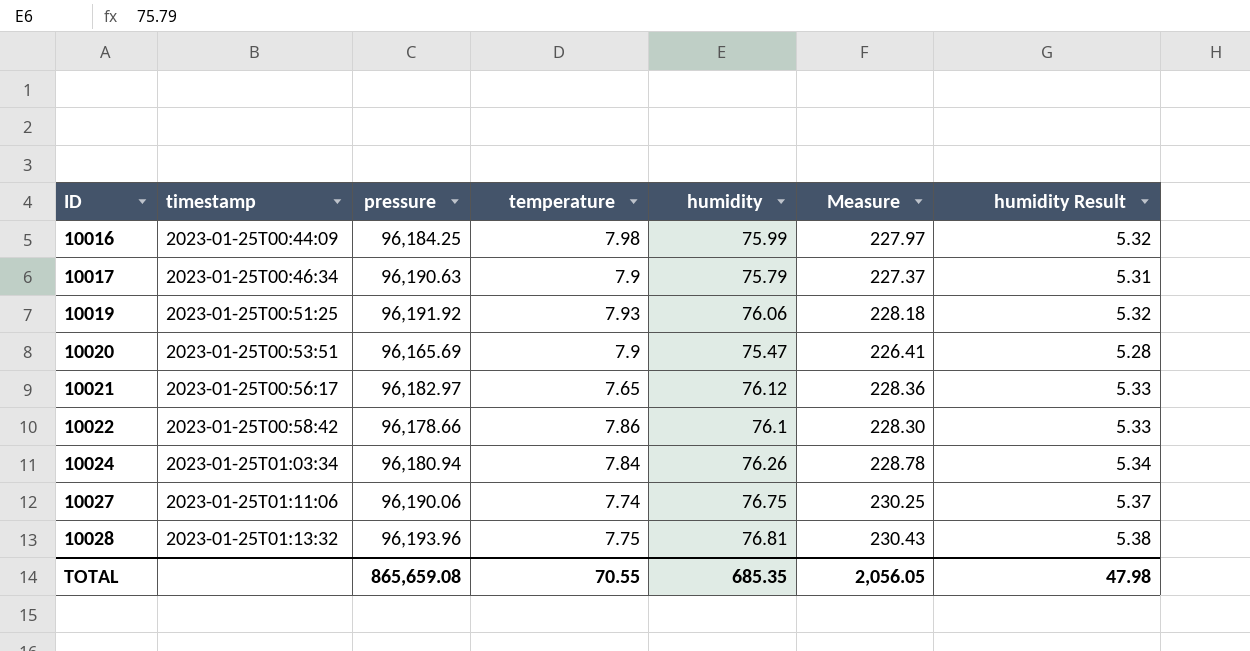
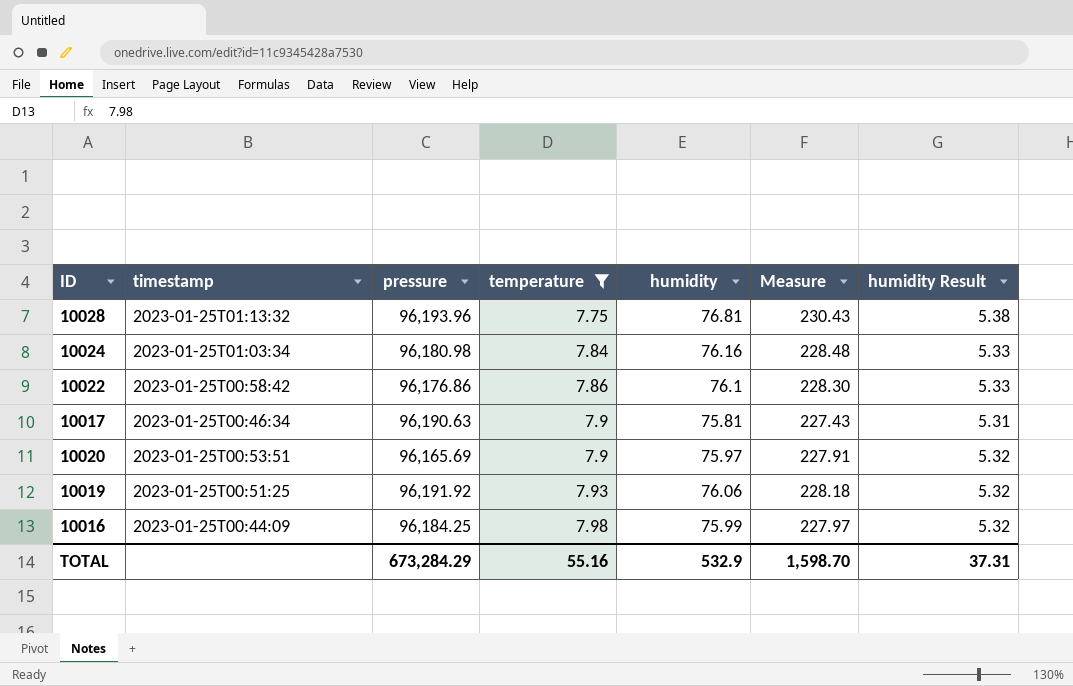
filter: none -> temperature >= 7.75
row order: ID ascending -> temperature ascending
10024 | pressure: 96,180.94 -> 96,180.98
10024 | humidity: 76.26 -> 76.16
10024 | Measure: 228.78 -> 228.48
10024 | humidity Result: 5.34 -> 5.33
10022 | pressure: 96,178.66 -> 96,176.86
10017 | humidity: 75.79 -> 75.81
10017 | Measure: 227.37 -> 227.43
10020 | humidity: 75.47 -> 75.97
10020 | Measure: 226.41 -> 227.91
10020 | humidity Result: 5.28 -> 5.32
TOTAL | pressure: 865,659.08 -> 673,284.29
TOTAL | temperature: 70.55 -> 55.16
TOTAL | humidity: 685.35 -> 532.9
TOTAL | Measure: 2,056.05 -> 1,598.70
TOTAL | humidity Result: 47.98 -> 37.31

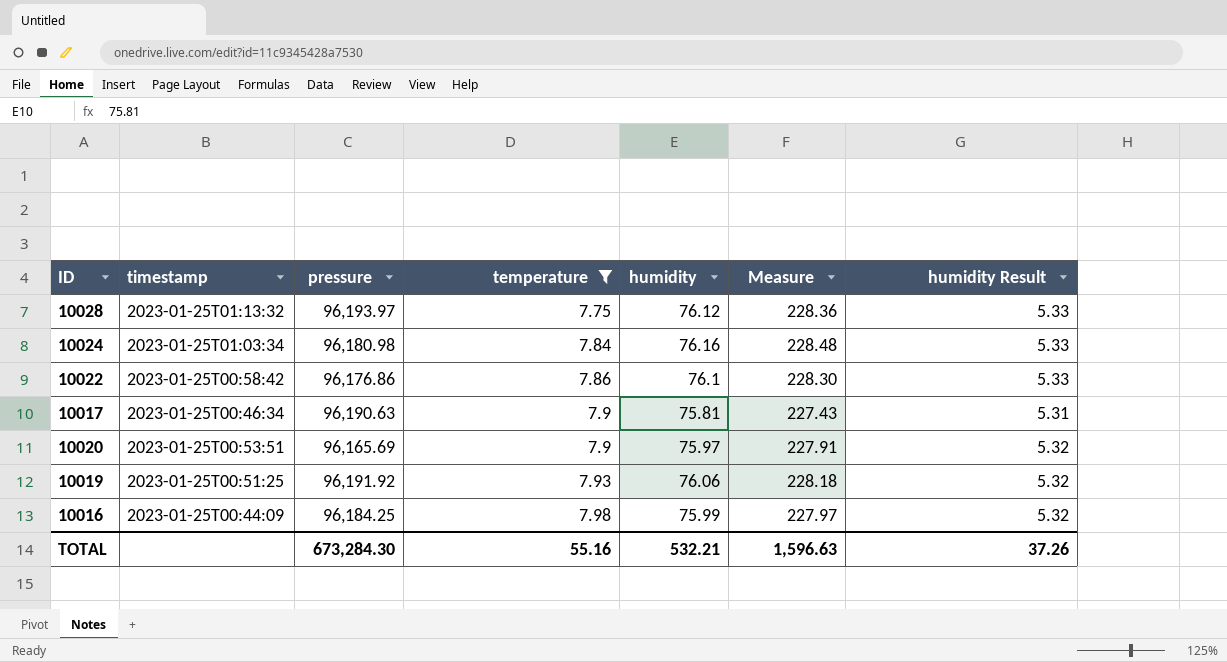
10028 | pressure: 96,193.96 -> 96,193.97
10028 | humidity: 76.81 -> 76.12
10028 | Measure: 230.43 -> 228.36
10028 | humidity Result: 5.38 -> 5.33
TOTAL | pressure: 673,284.29 -> 673,284.30
TOTAL | humidity: 532.9 -> 532.21
TOTAL | Measure: 1,598.70 -> 1,596.63
TOTAL | humidity Result: 37.31 -> 37.26

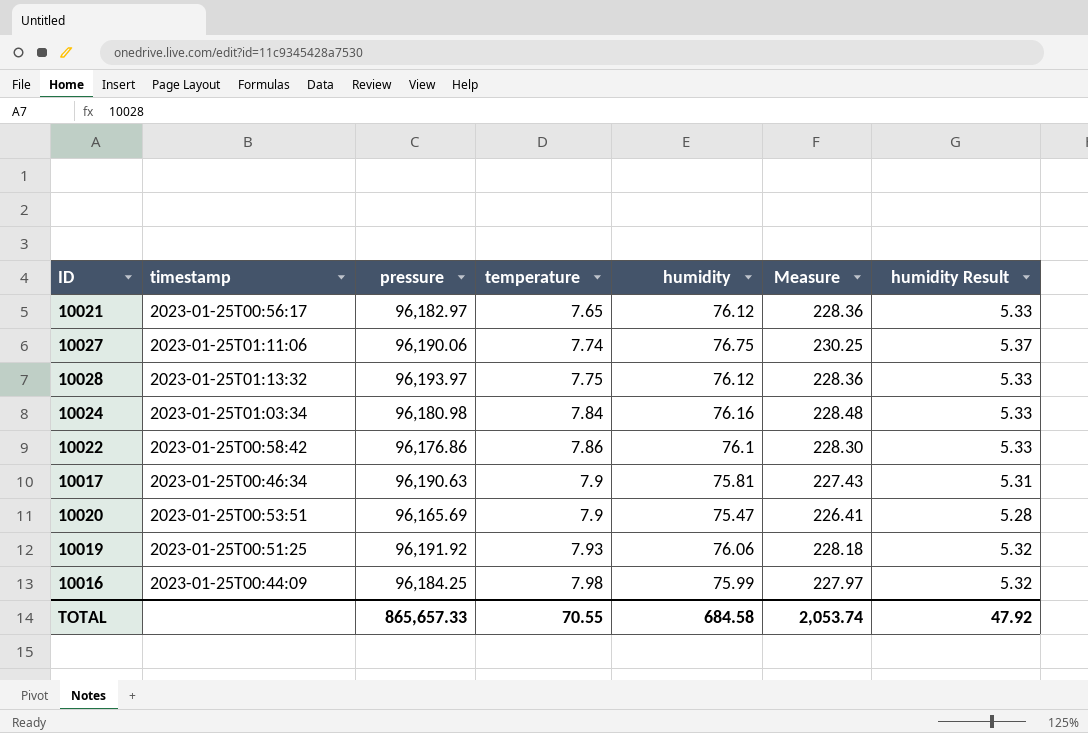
filter: temperature >= 7.75 -> none
10020 | humidity: 75.97 -> 75.47
10020 | Measure: 227.91 -> 226.41
10020 | humidity Result: 5.32 -> 5.28
TOTAL | pressure: 673,284.30 -> 865,657.33
TOTAL | temperature: 55.16 -> 70.55
TOTAL | humidity: 532.21 -> 684.58
TOTAL | Measure: 1,596.63 -> 2,053.74
TOTAL | humidity Result: 37.26 -> 47.92

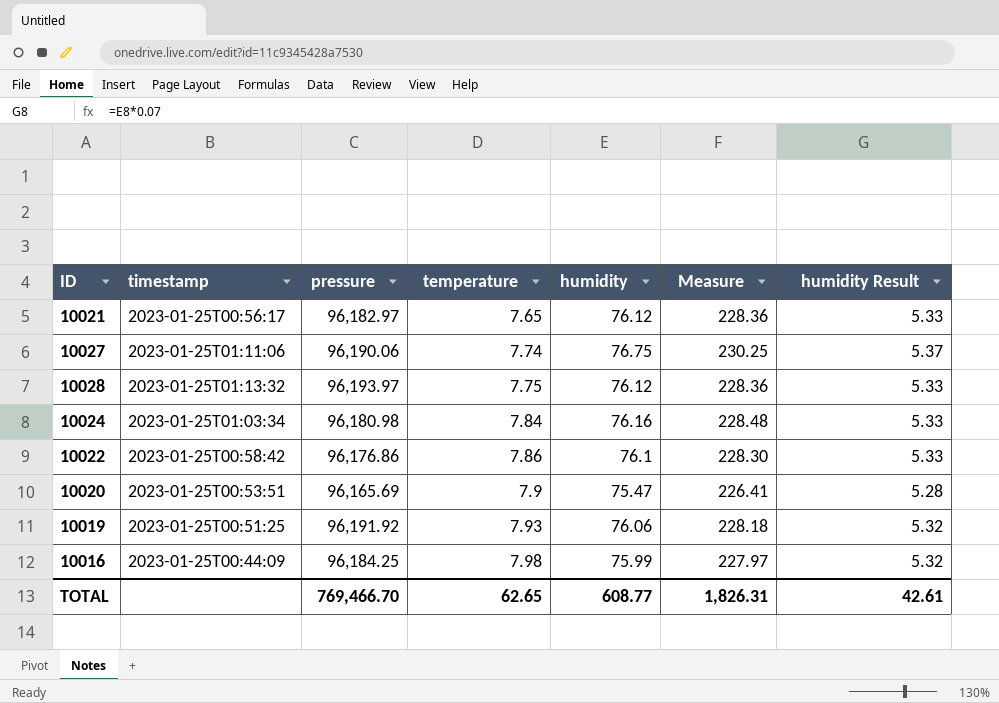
row 10017: 2023-01-25T00:46:34 | 96,190.63 | 7.9 | 75.81 | 227.43 | 5.31 -> none
TOTAL | pressure: 865,657.33 -> 769,466.70
TOTAL | temperature: 70.55 -> 62.65
TOTAL | humidity: 684.58 -> 608.77
TOTAL | Measure: 2,053.74 -> 1,826.31
TOTAL | humidity Result: 47.92 -> 42.61

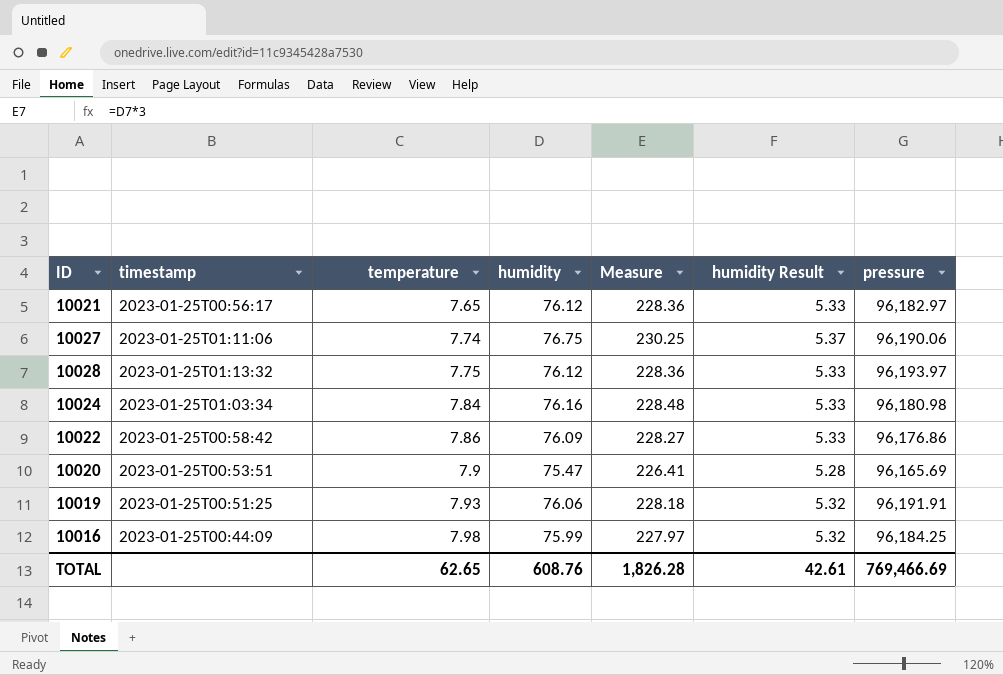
column pressure | position: 3 -> 7
10022 | humidity: 76.1 -> 76.09
10022 | Measure: 228.30 -> 228.27
10019 | pressure: 96,191.92 -> 96,191.91
TOTAL | humidity: 608.77 -> 608.76
TOTAL | Measure: 1,826.31 -> 1,826.28
TOTAL | pressure: 769,466.70 -> 769,466.69

